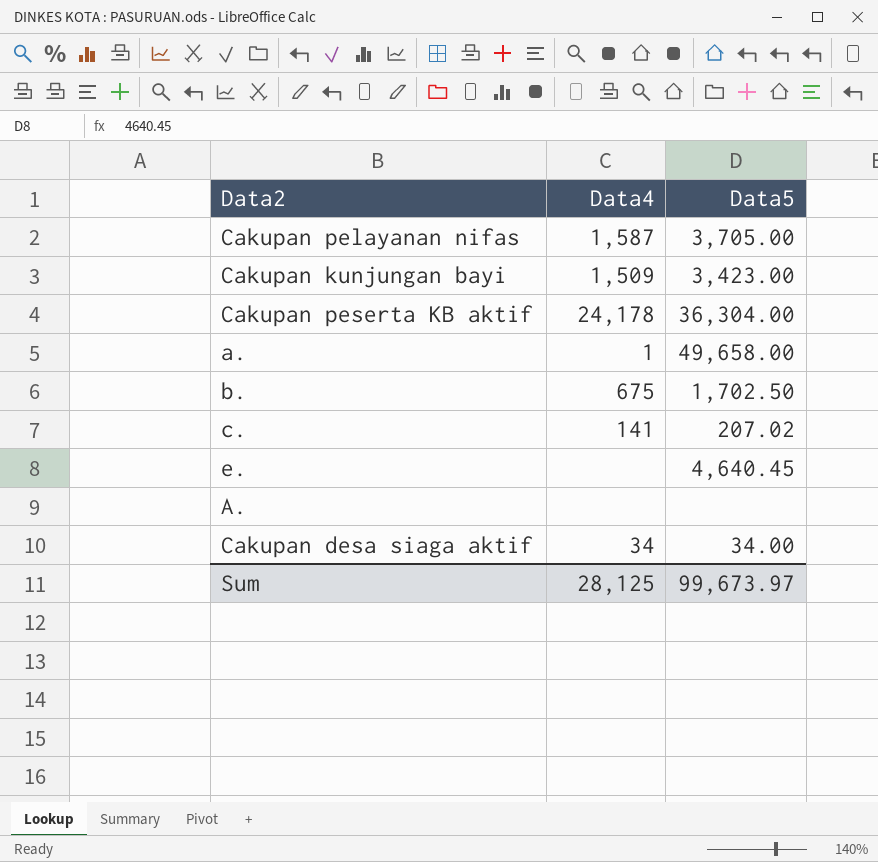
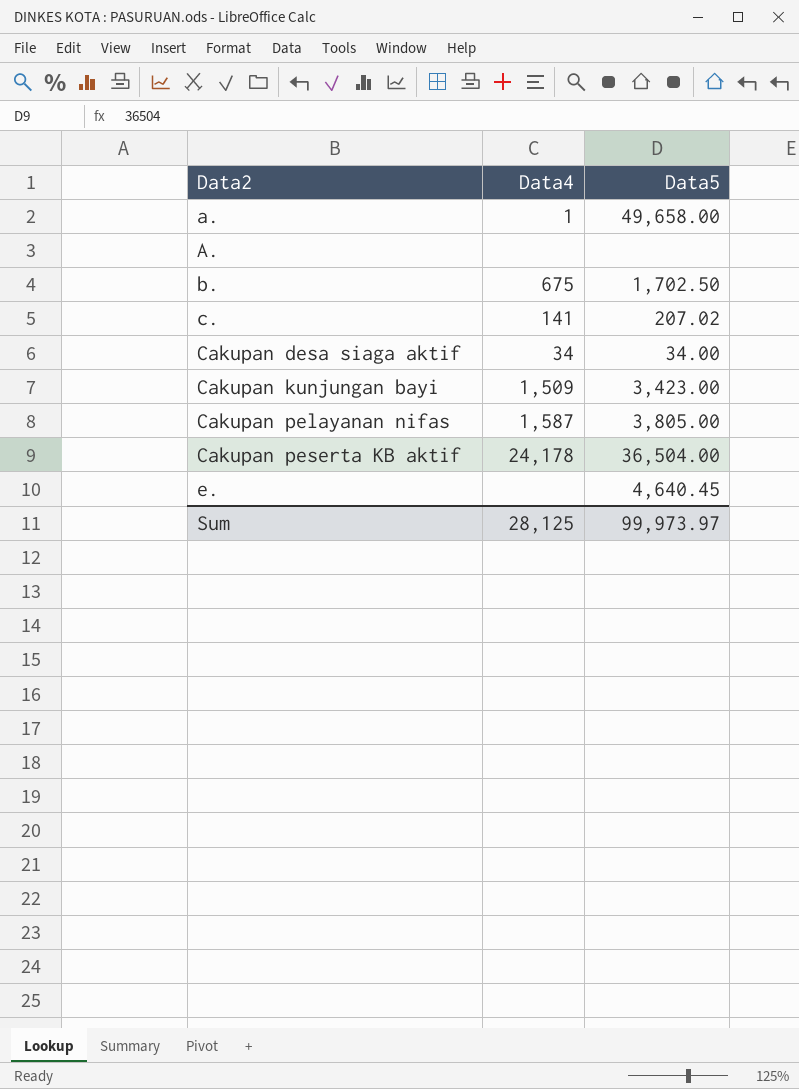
row order: none -> Data2 ascending
Cakupan pelayanan nifas | Data5: 3,705.00 -> 3,805.00
Cakupan peserta KB aktif | Data5: 36,304.00 -> 36,504.00
Sum | Data5: 99,673.97 -> 99,973.97

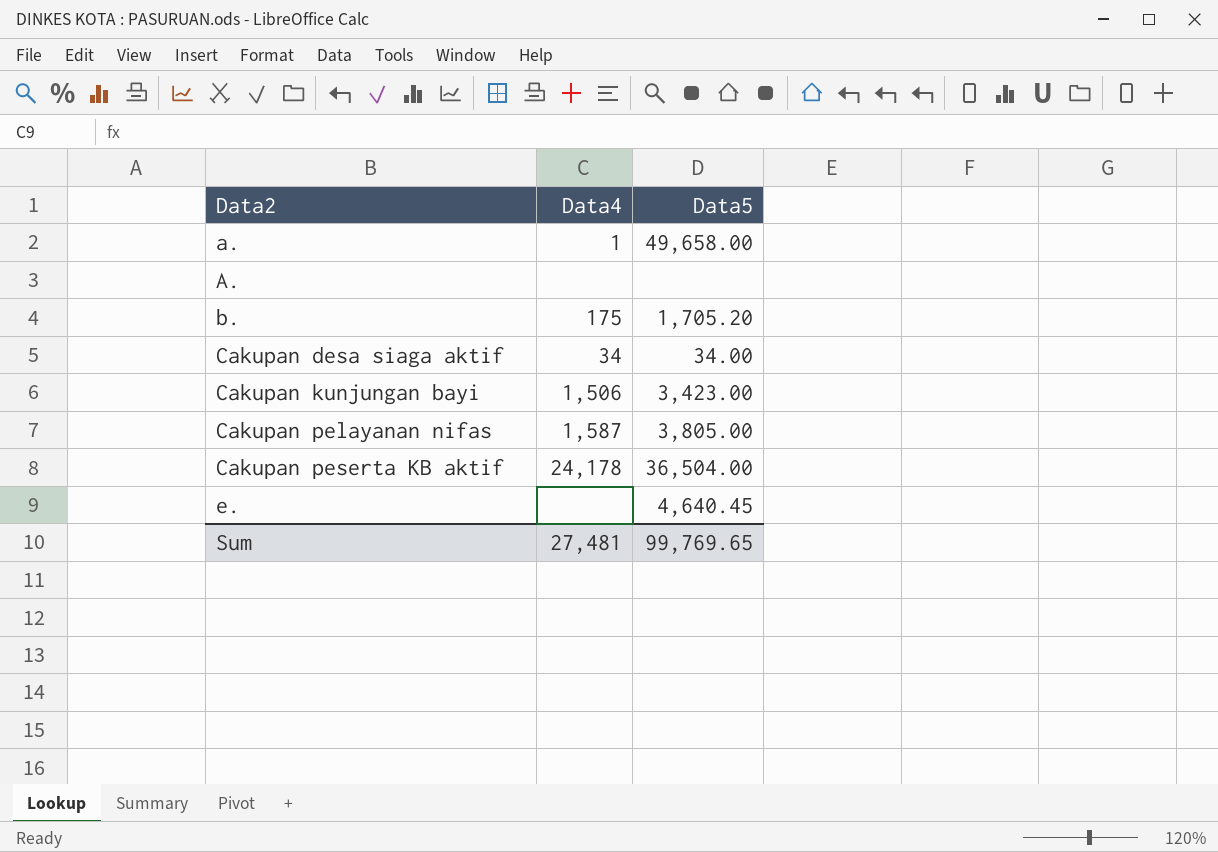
row c.: 141 | 207.02 -> none
b. | Data4: 675 -> 175
b. | Data5: 1,702.50 -> 1,705.20
Cakupan kunjungan bayi | Data4: 1,509 -> 1,506
Sum | Data4: 28,125 -> 27,481
Sum | Data5: 99,973.97 -> 99,769.65

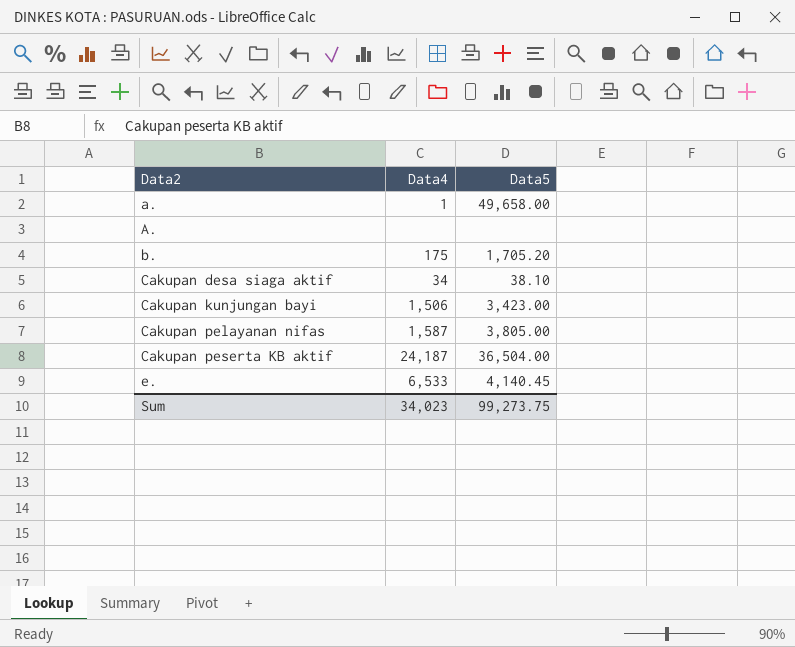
Cakupan desa siaga aktif | Data5: 34.00 -> 38.10
Cakupan peserta KB aktif | Data4: 24,178 -> 24,187
e. | Data4: none -> 6,533
e. | Data5: 4,640.45 -> 4,140.45
Sum | Data4: 27,481 -> 34,023
Sum | Data5: 99,769.65 -> 99,273.75

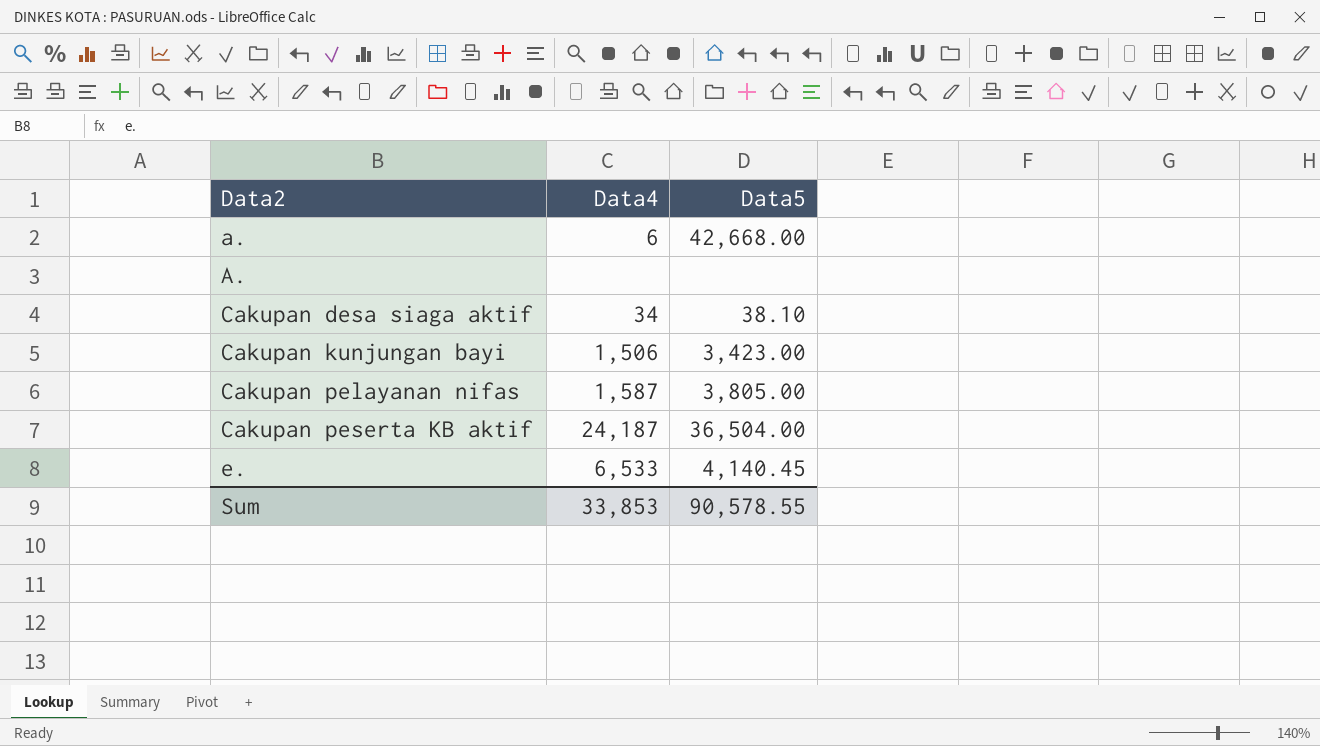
row b.: 175 | 1,705.20 -> none
a. | Data4: 1 -> 6
a. | Data5: 49,658.00 -> 42,668.00
Sum | Data4: 34,023 -> 33,853
Sum | Data5: 99,273.75 -> 90,578.55

